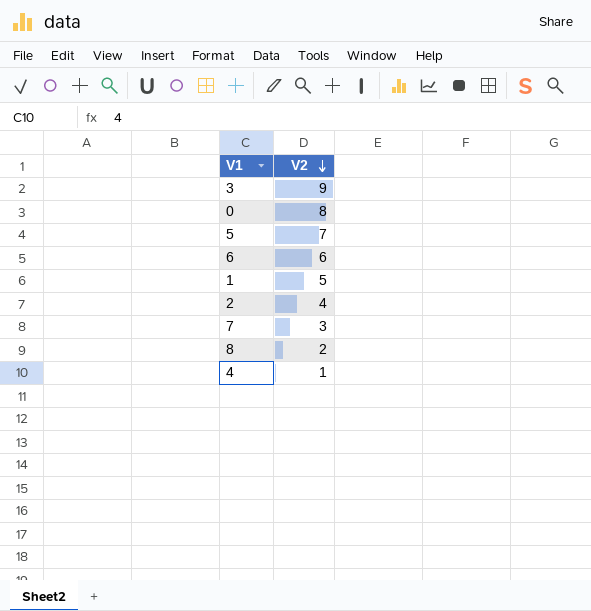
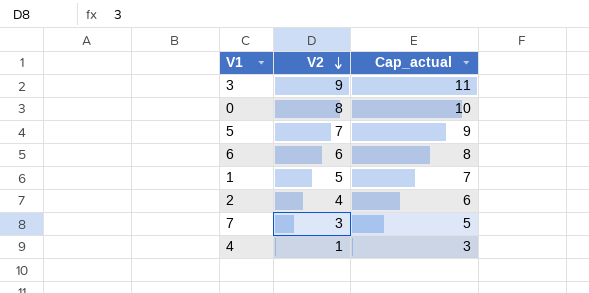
column Cap_actual | formula: none -> [V2] + 2
row 8: 2 -> none

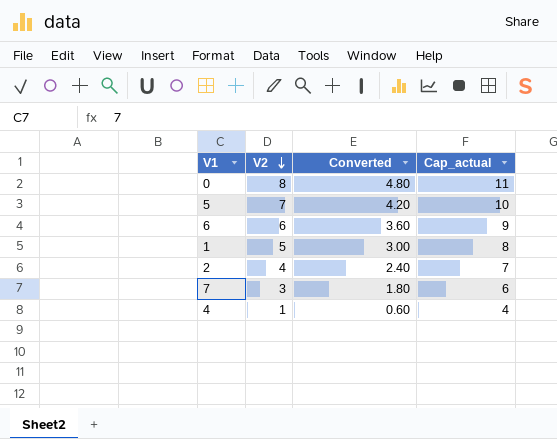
column Converted | formula: none -> [V2] * 0.6
column Cap_actual | formula: [V2] + 2 -> [V2] + 3
row 3: 9 | 11 -> none

